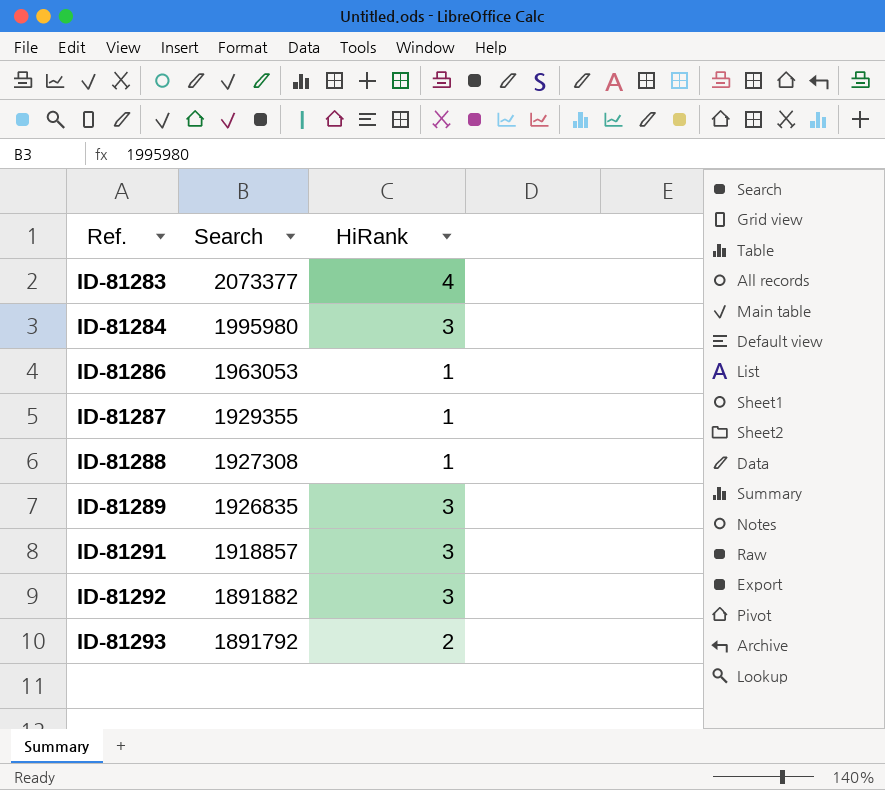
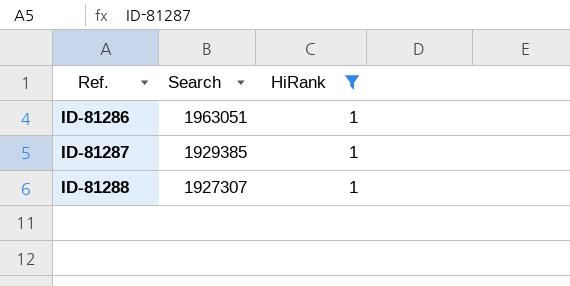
filter: none -> HiRank = 1
ID-81286 | Search: 1963053 -> 1963051
ID-81287 | Search: 1929355 -> 1929385
ID-81288 | Search: 1927308 -> 1927307

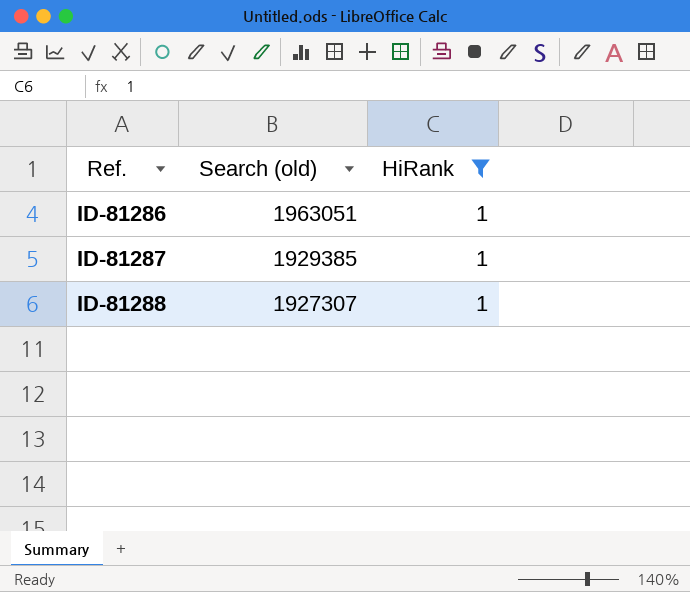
column name: Search -> Search (old)

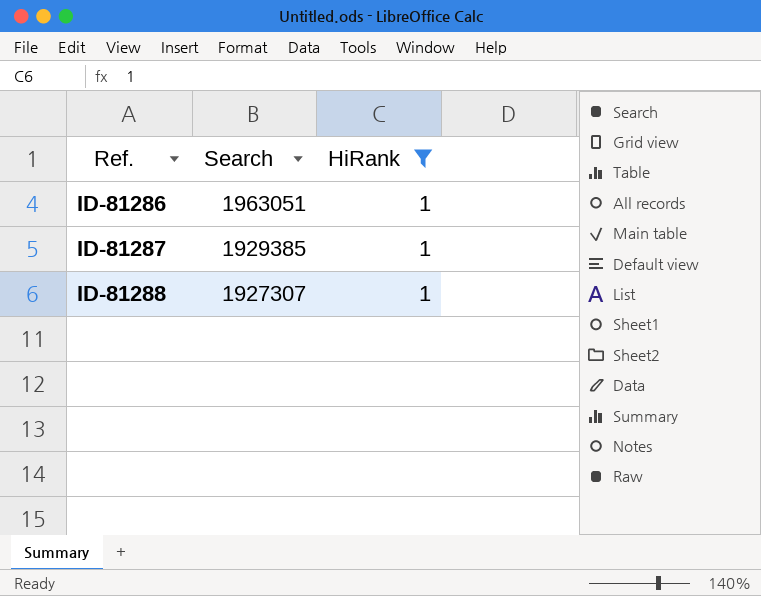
column name: Search (old) -> Search

